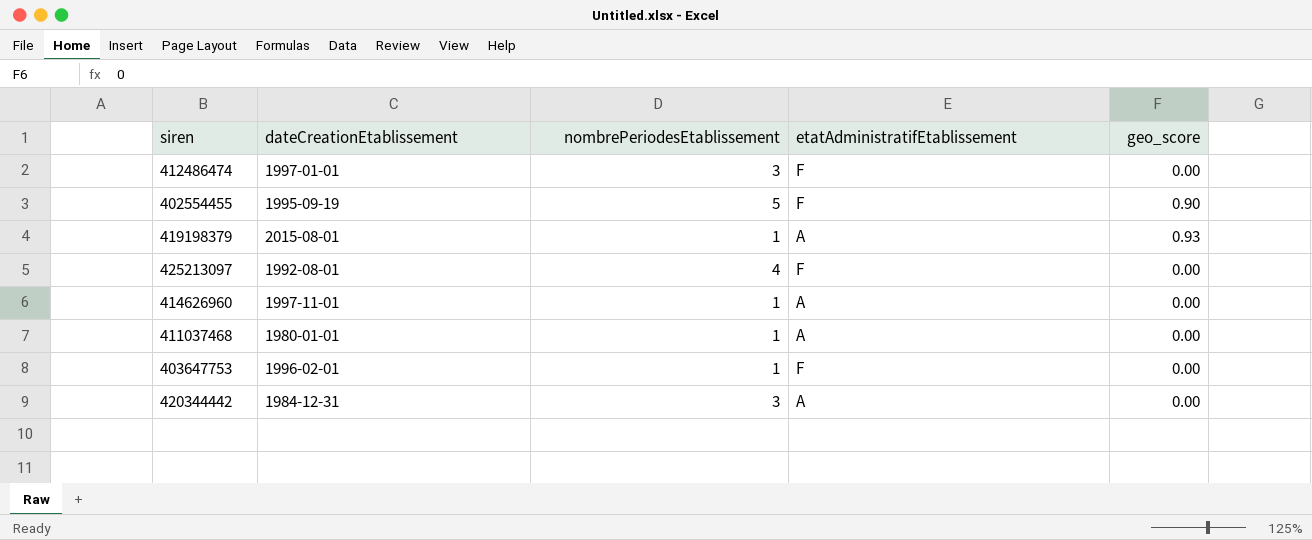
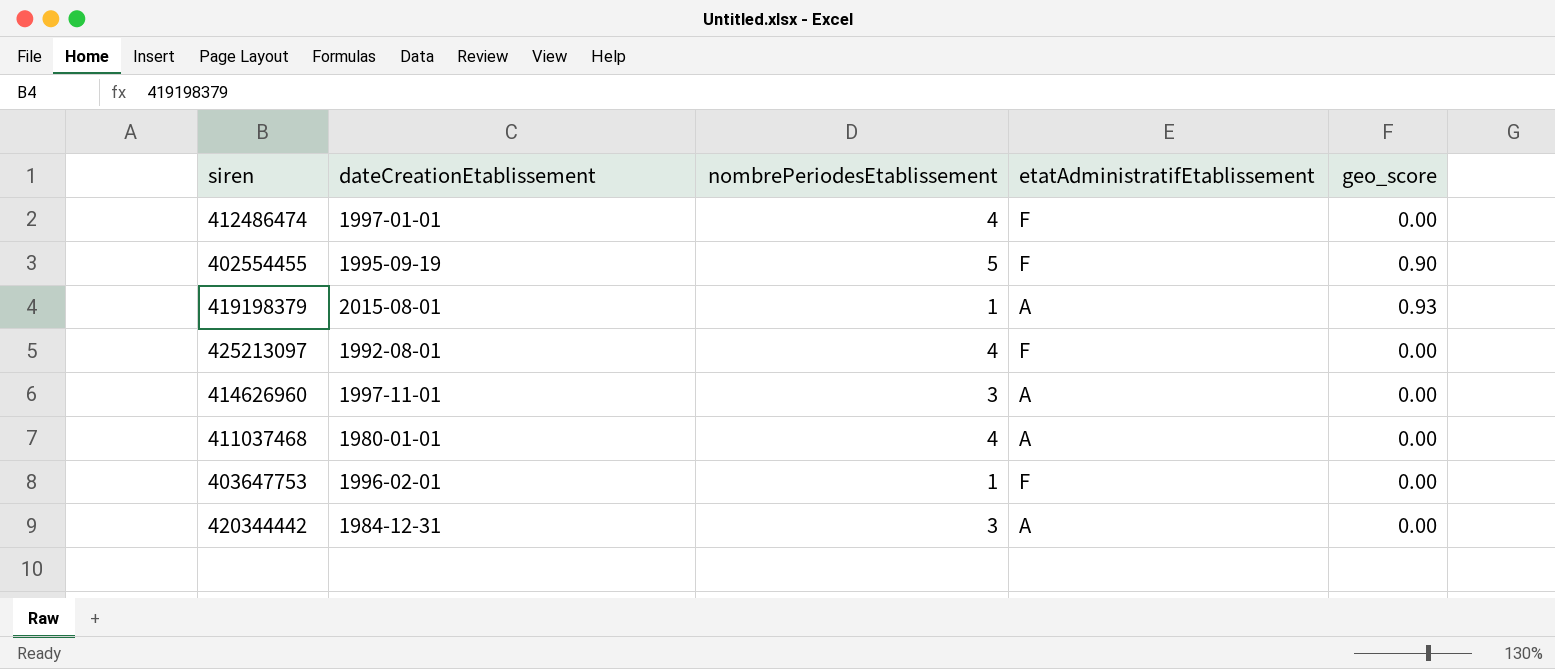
412486474 | nombrePeriodesEtablissement: 3 -> 4
414626960 | nombrePeriodesEtablissement: 1 -> 3
411037468 | nombrePeriodesEtablissement: 1 -> 4

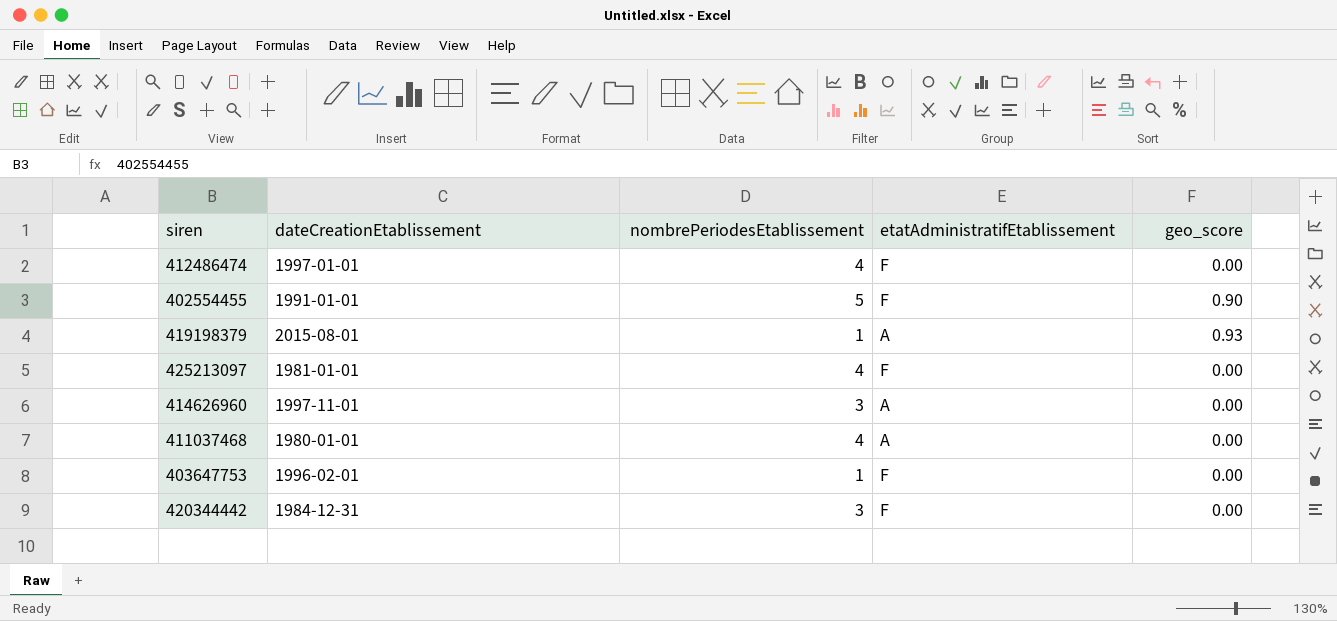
402554455 | dateCreationEtablissement: 1995-09-19 -> 1991-01-01
425213097 | dateCreationEtablissement: 1992-08-01 -> 1981-01-01
420344442 | etatAdministratifEtablissement: A -> F

